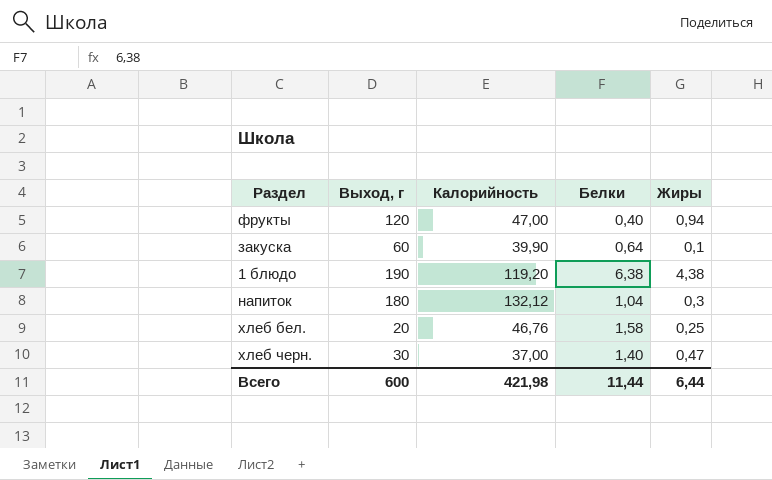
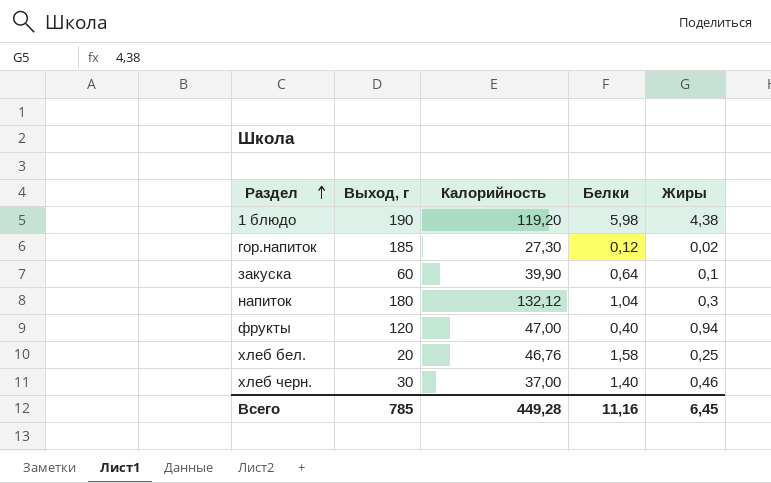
row order: none -> Раздел ascending
1 блюдо | Белки: 6,38 -> 5,98
row гор.напиток: none -> 185 | 27,30 | 0,12 | 0,02
хлеб черн. | Жиры: 0,47 -> 0,46
Всего | Выход, г: 600 -> 785
Всего | Калорийность: 421,98 -> 449,28
Всего | Белки: 11,44 -> 11,16
Всего | Жиры: 6,44 -> 6,45

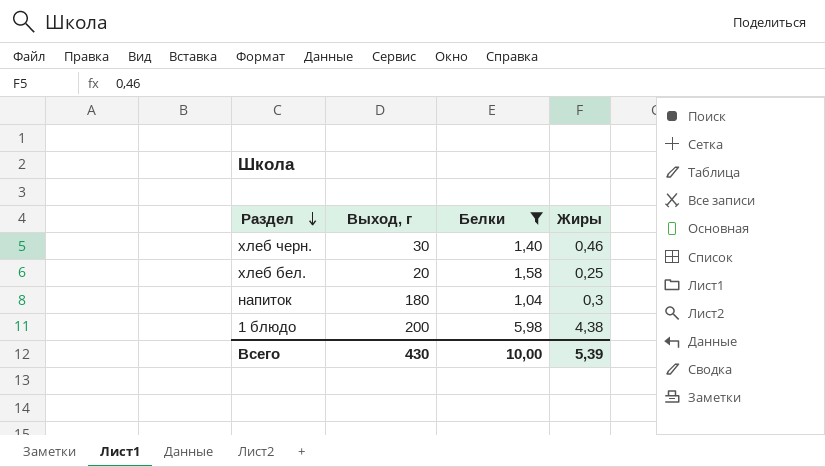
filter: none -> Белки >= 1,04
row order: Раздел ascending -> Раздел descending
column Калорийность | position: 3 -> none
1 блюдо | Выход, г: 190 -> 200
Всего | Выход, г: 785 -> 430
Всего | Белки: 11,16 -> 10,00
Всего | Жиры: 6,45 -> 5,39

